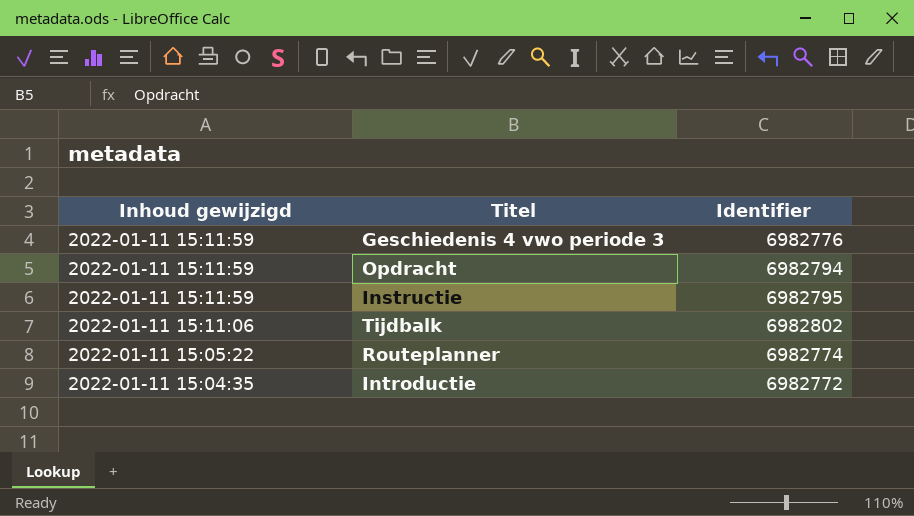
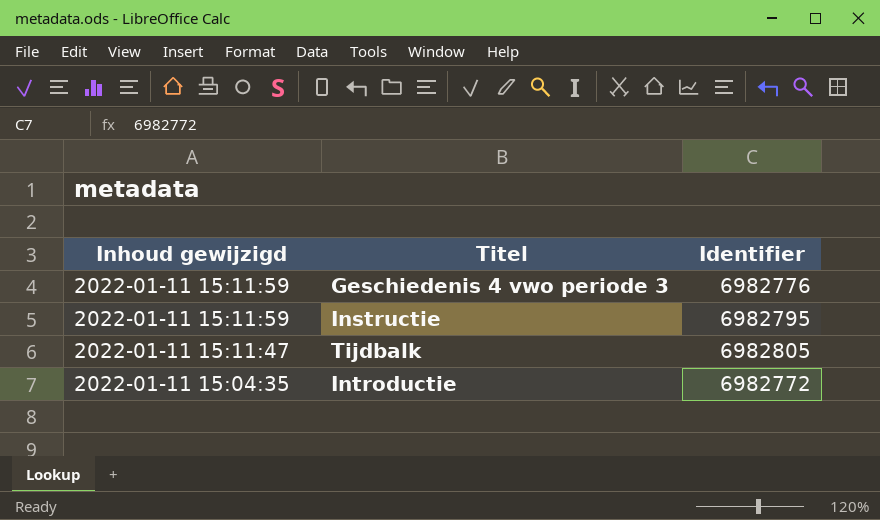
row Opdracht: 2022-01-11 15:11:59 | 6982794 -> none
row Routeplanner: 2022-01-11 15:05:22 | 6982774 -> none
Tijdbalk | Inhoud gewijzigd: 2022-01-11 15:11:06 -> 2022-01-11 15:11:47
Tijdbalk | Identifier: 6982802 -> 6982805

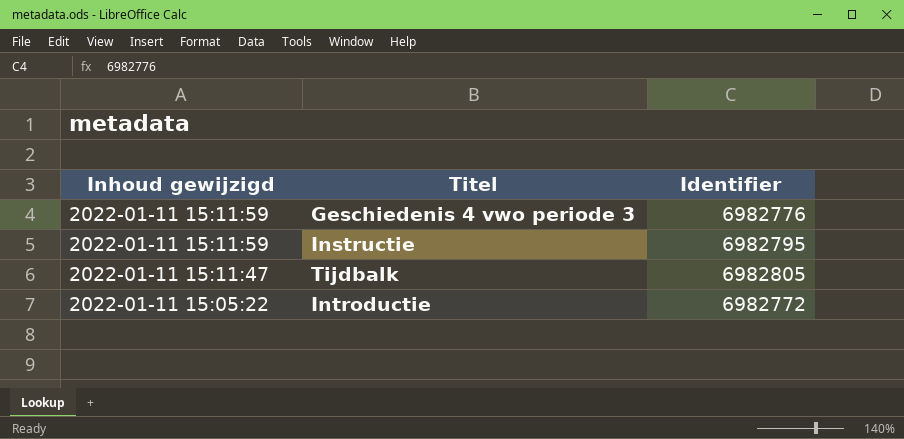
Introductie | Inhoud gewijzigd: 2022-01-11 15:04:35 -> 2022-01-11 15:05:22

